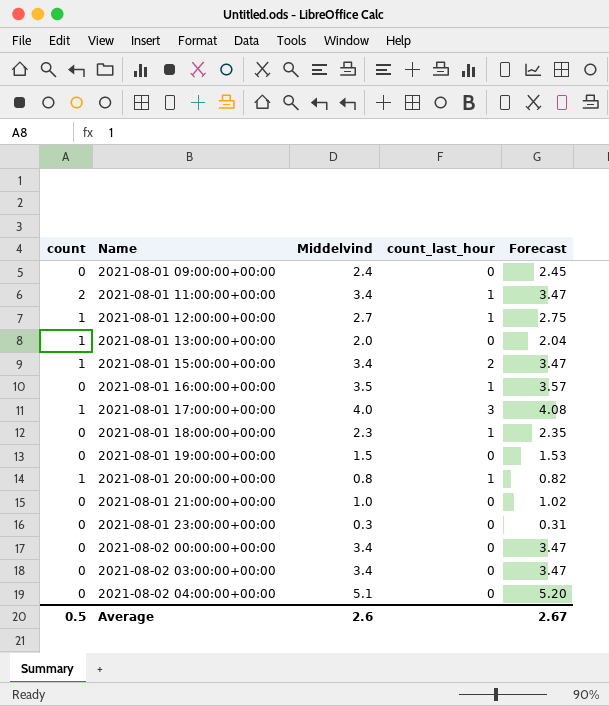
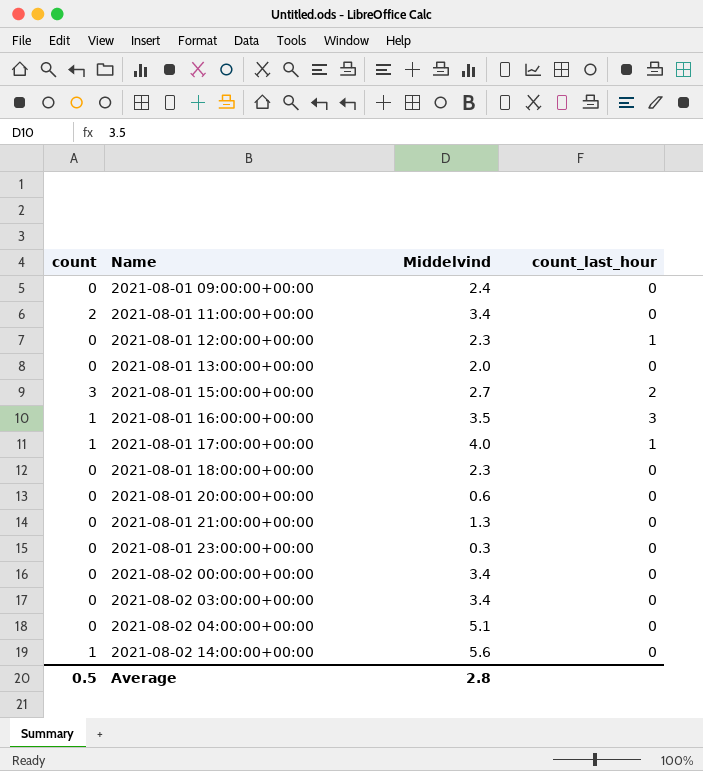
column Forecast | formula: [Middelvind] * 1.02 -> none
row 2021-08-01 19:00:00+00:00: 0 | 1.5 | 0 | 1.53 -> none
2021-08-01 11:00:00+00:00 | count_last_hour: 1 -> 0
2021-08-01 12:00:00+00:00 | count: 1 -> 0
2021-08-01 12:00:00+00:00 | Middelvind: 2.7 -> 2.3
2021-08-01 13:00:00+00:00 | count: 1 -> 0
2021-08-01 15:00:00+00:00 | count: 1 -> 3
2021-08-01 15:00:00+00:00 | Middelvind: 3.4 -> 2.7
2021-08-01 16:00:00+00:00 | count: 0 -> 1
2021-08-01 16:00:00+00:00 | count_last_hour: 1 -> 3
2021-08-01 17:00:00+00:00 | count_last_hour: 3 -> 1
2021-08-01 18:00:00+00:00 | count_last_hour: 1 -> 0
2021-08-01 20:00:00+00:00 | count: 1 -> 0
2021-08-01 20:00:00+00:00 | Middelvind: 0.8 -> 0.6
2021-08-01 20:00:00+00:00 | count_last_hour: 1 -> 0
2021-08-01 21:00:00+00:00 | Middelvind: 1.0 -> 1.3
row 2021-08-02 14:00:00+00:00: none -> 1 | 5.6 | 0
Average | Middelvind: 2.6 -> 2.8

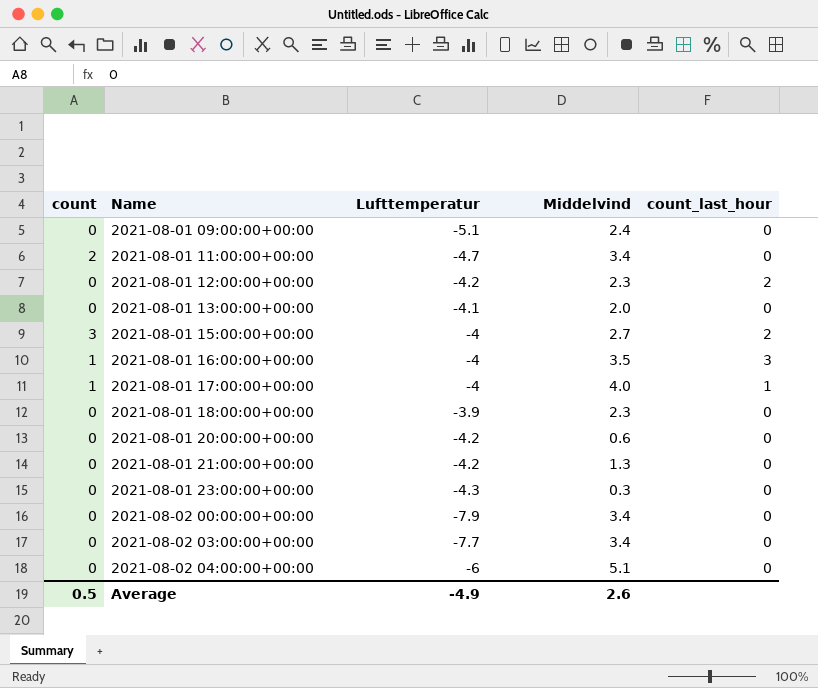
column Lufttemperatur | position: none -> 3
row 2021-08-02 14:00:00+00:00: 1 | 5.6 | 0 -> none
2021-08-01 12:00:00+00:00 | count_last_hour: 1 -> 2
Average | Middelvind: 2.8 -> 2.6

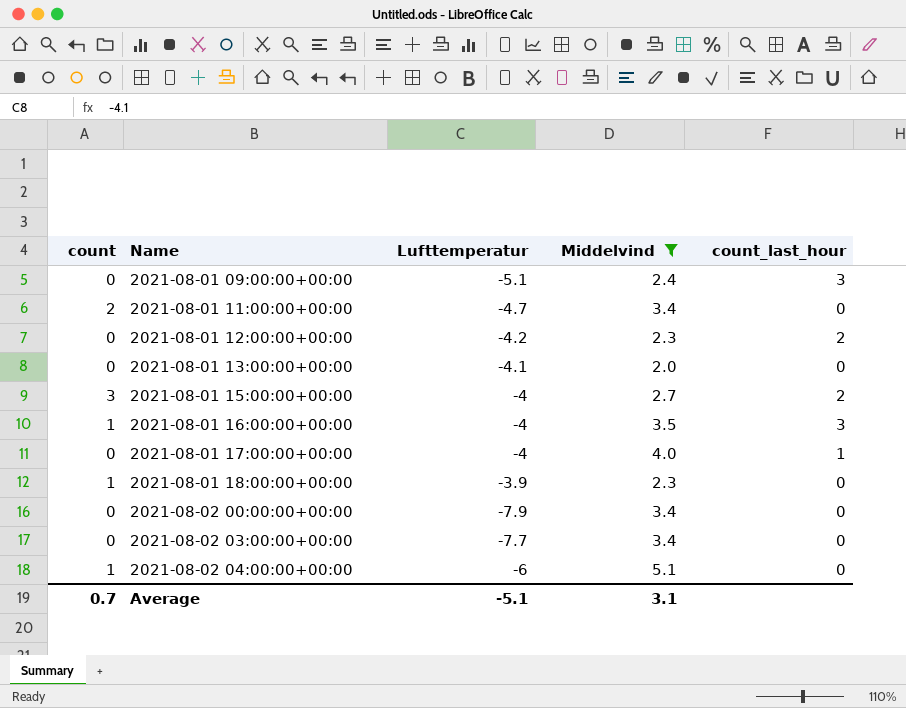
filter: none -> Middelvind >= 2.0
2021-08-01 09:00:00+00:00 | count_last_hour: 0 -> 3
2021-08-01 17:00:00+00:00 | count: 1 -> 0
2021-08-01 18:00:00+00:00 | count: 0 -> 1
2021-08-02 04:00:00+00:00 | count: 0 -> 1
Average | count: 0.5 -> 0.7
Average | Lufttemperatur: -4.9 -> -5.1
Average | Middelvind: 2.6 -> 3.1

